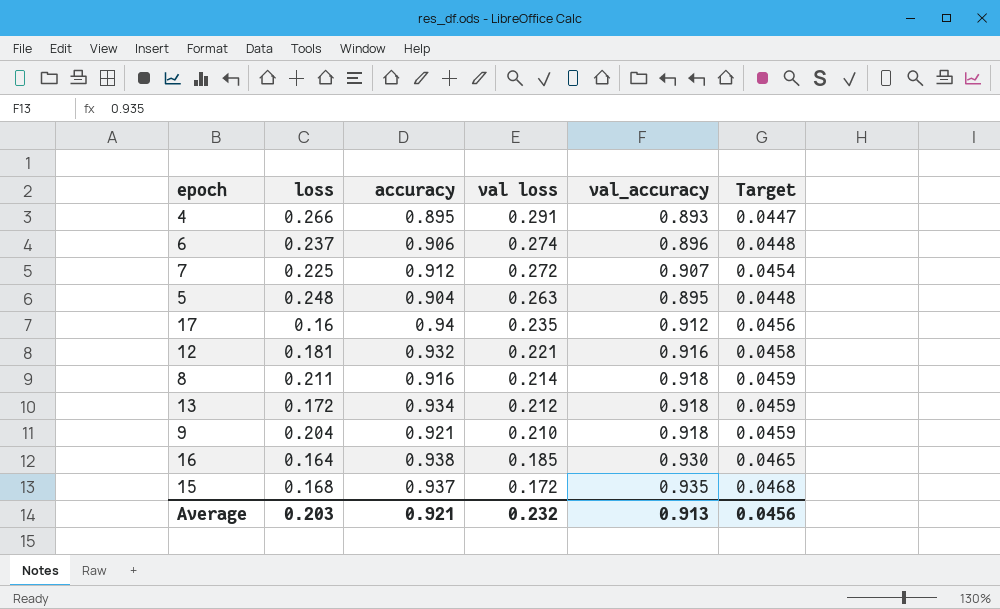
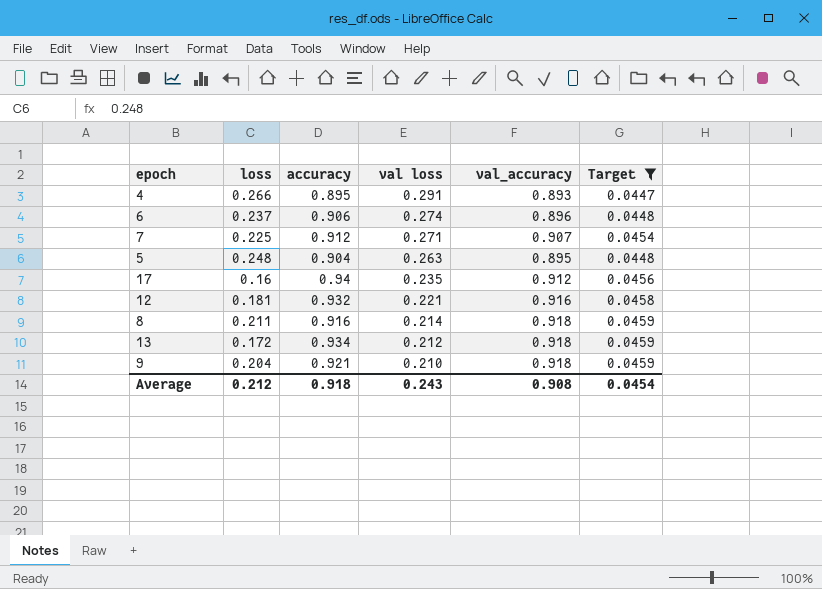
filter: none -> Target <= 0.0459
7 | val loss: 0.272 -> 0.271
Average | loss: 0.203 -> 0.212
Average | accuracy: 0.921 -> 0.918
Average | val loss: 0.232 -> 0.243
Average | val_accuracy: 0.913 -> 0.908
Average | Target: 0.0456 -> 0.0454

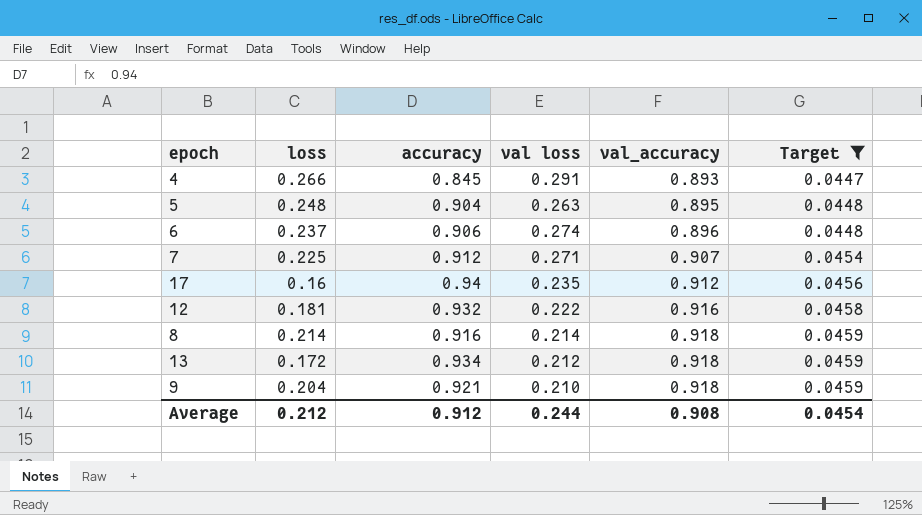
row order: val loss descending -> val_accuracy ascending
4 | accuracy: 0.895 -> 0.845
12 | val loss: 0.221 -> 0.222
8 | loss: 0.211 -> 0.214
Average | accuracy: 0.918 -> 0.912
Average | val loss: 0.243 -> 0.244

